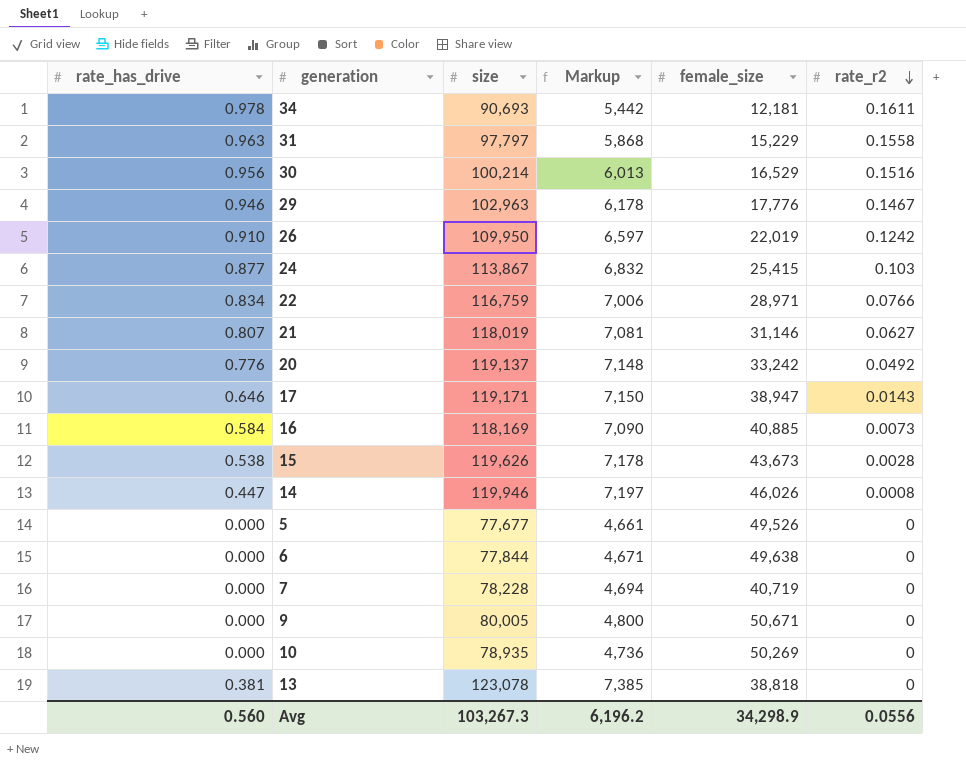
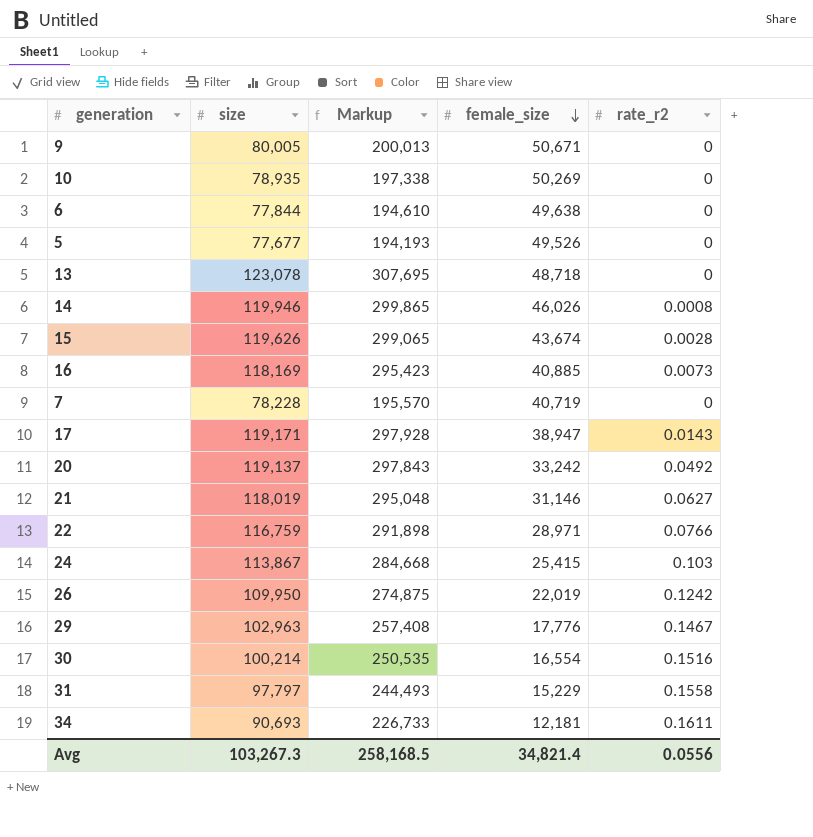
row order: rate_r2 descending -> female_size descending
column rate_has_drive | position: 1 -> none
column Markup | formula: [size] * 0.06 -> [size] * 2.5
13 | female_size: 38,818 -> 48,718
15 | female_size: 43,673 -> 43,674
30 | female_size: 16,529 -> 16,554
Avg | Markup: 6,196.2 -> 258,168.5
Avg | female_size: 34,298.9 -> 34,821.4

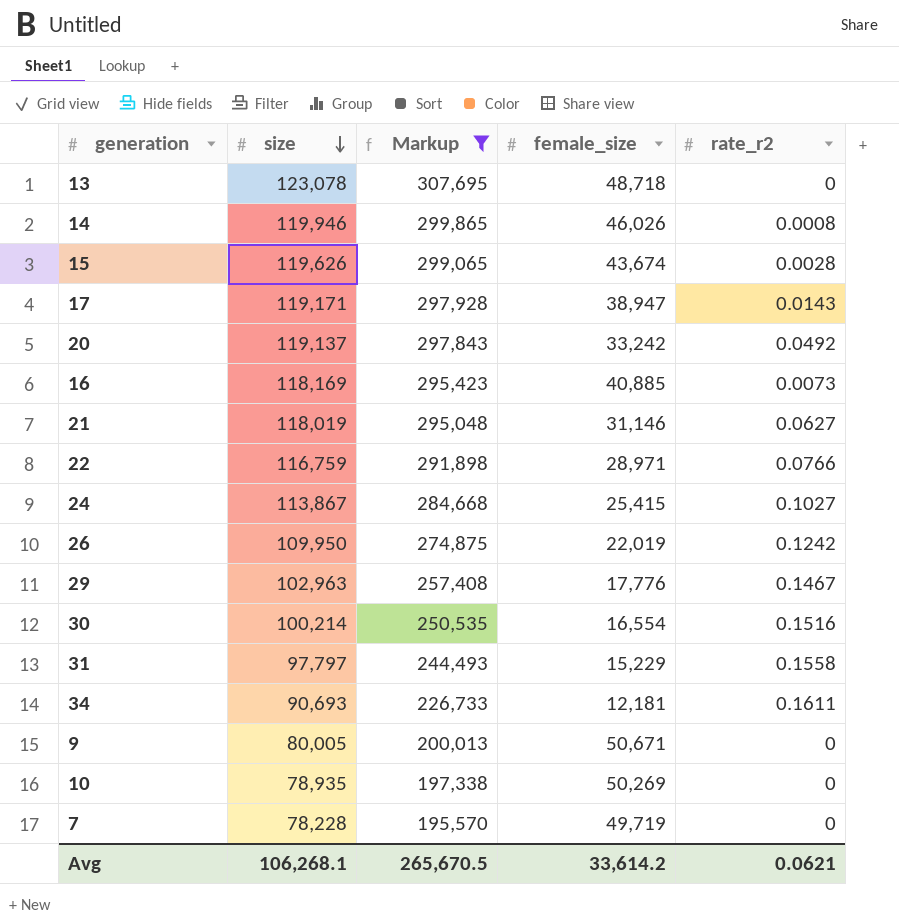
filter: none -> Markup >= 195,570
row order: female_size descending -> size descending
24 | rate_r2: 0.103 -> 0.1027
7 | female_size: 40,719 -> 49,719
Avg | size: 103,267.3 -> 106,268.1
Avg | Markup: 258,168.5 -> 265,670.5
Avg | female_size: 34,821.4 -> 33,614.2
Avg | rate_r2: 0.0556 -> 0.0621

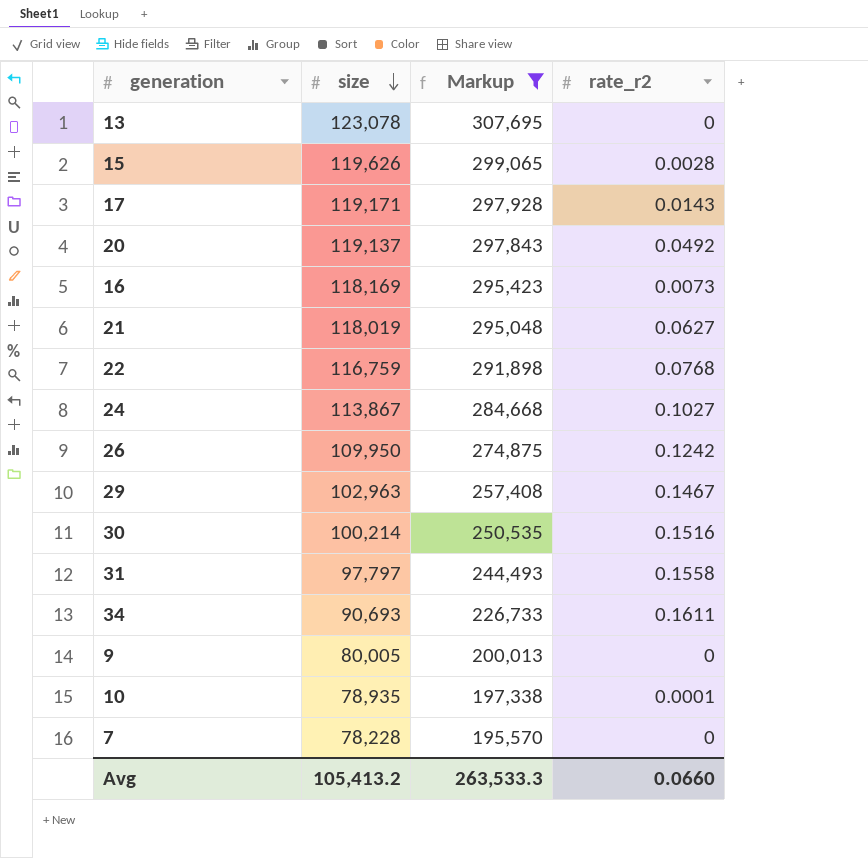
column female_size | position: 4 -> none
row 14: 119,946 | 299,865 | 46,026 | 0.0008 -> none
22 | rate_r2: 0.0766 -> 0.0768
10 | rate_r2: 0 -> 0.0001
Avg | size: 106,268.1 -> 105,413.2
Avg | Markup: 265,670.5 -> 263,533.3
Avg | rate_r2: 0.0621 -> 0.0660

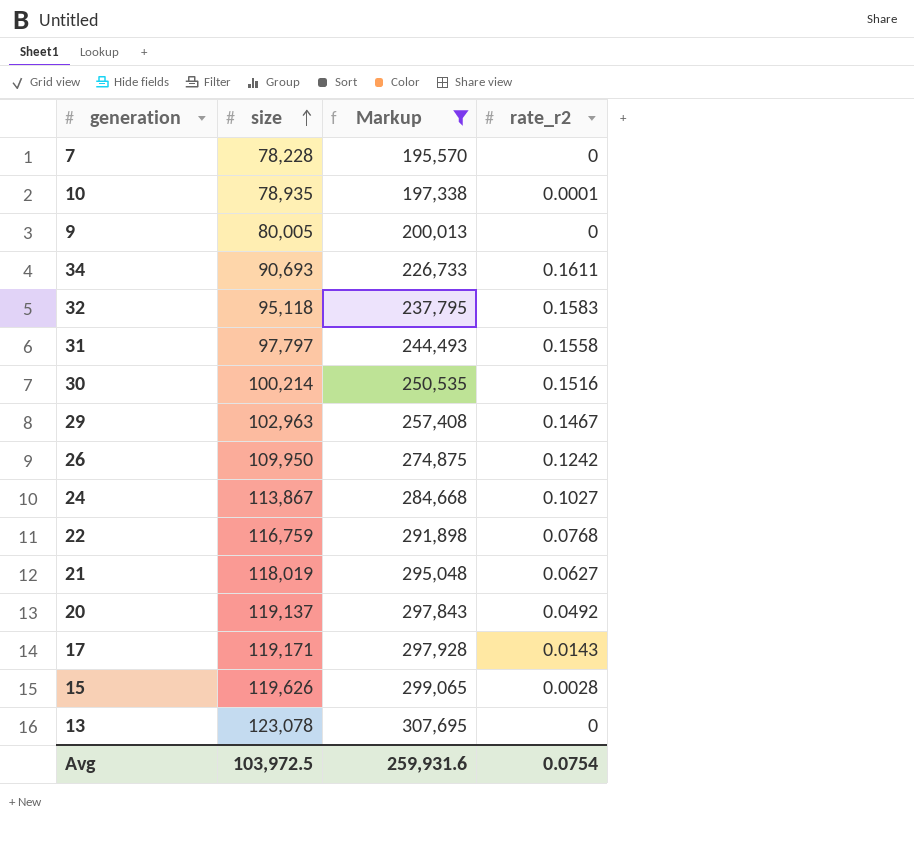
row order: size descending -> size ascending
row 16: 118,169 | 295,423 | 0.0073 -> none
row 32: none -> 95,118 | 237,795 | 0.1583
Avg | size: 105,413.2 -> 103,972.5
Avg | Markup: 263,533.3 -> 259,931.6
Avg | rate_r2: 0.0660 -> 0.0754

